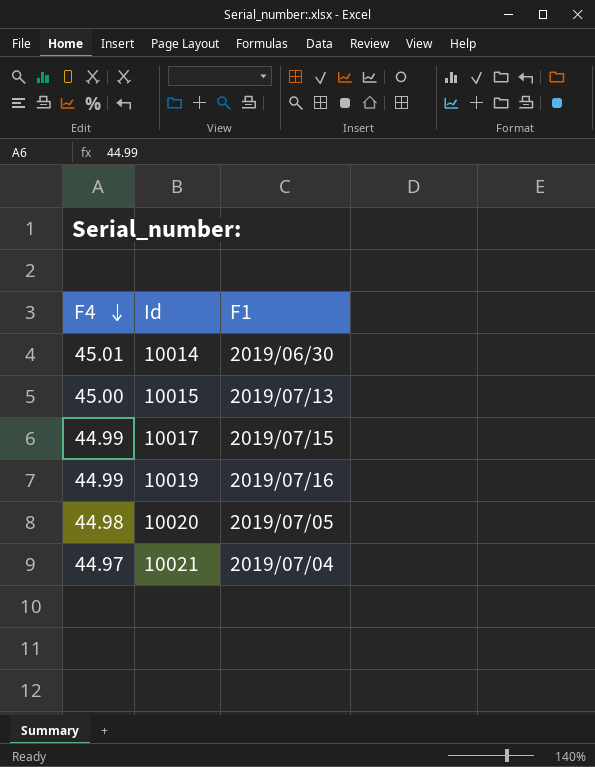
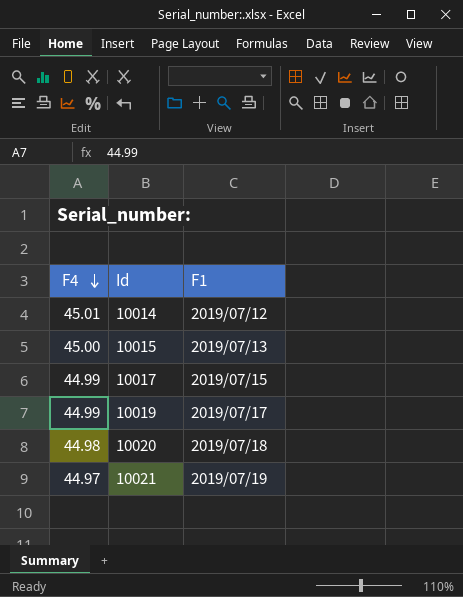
10014 | F1: 2019/06/30 -> 2019/07/12
10019 | F1: 2019/07/16 -> 2019/07/17
10020 | F1: 2019/07/05 -> 2019/07/18
10021 | F1: 2019/07/04 -> 2019/07/19

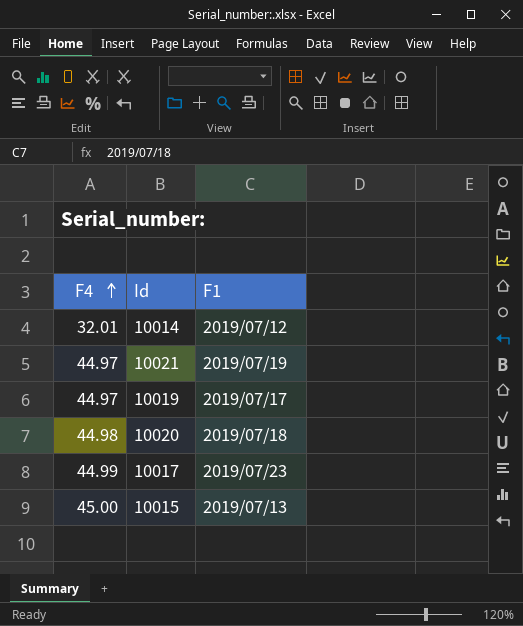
row order: F4 descending -> F4 ascending
10014 | F4: 45.01 -> 32.01
10019 | F4: 44.99 -> 44.97
10017 | F1: 2019/07/15 -> 2019/07/23

